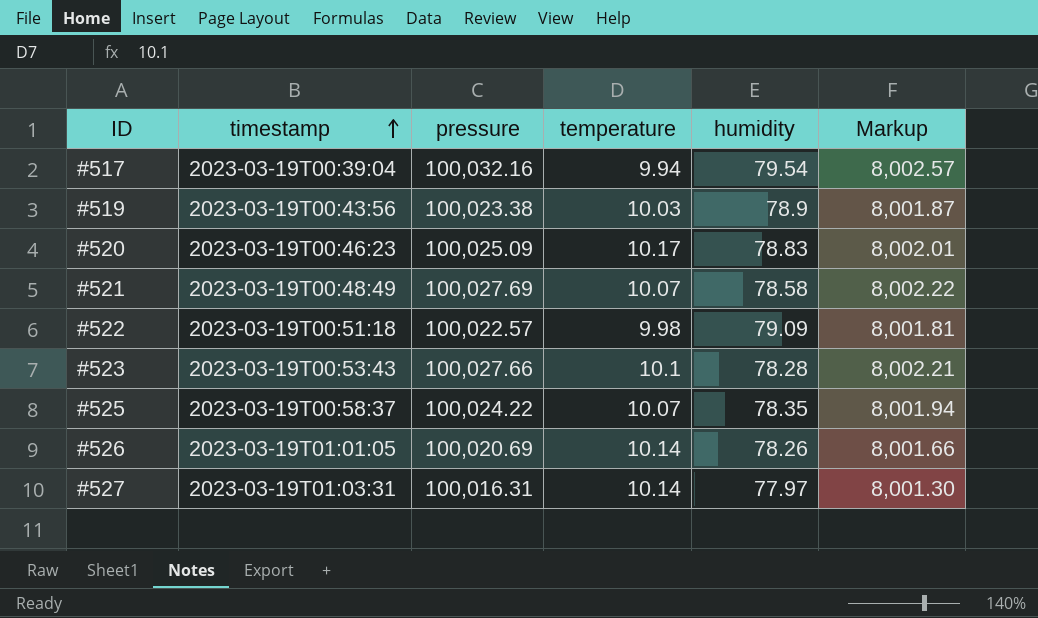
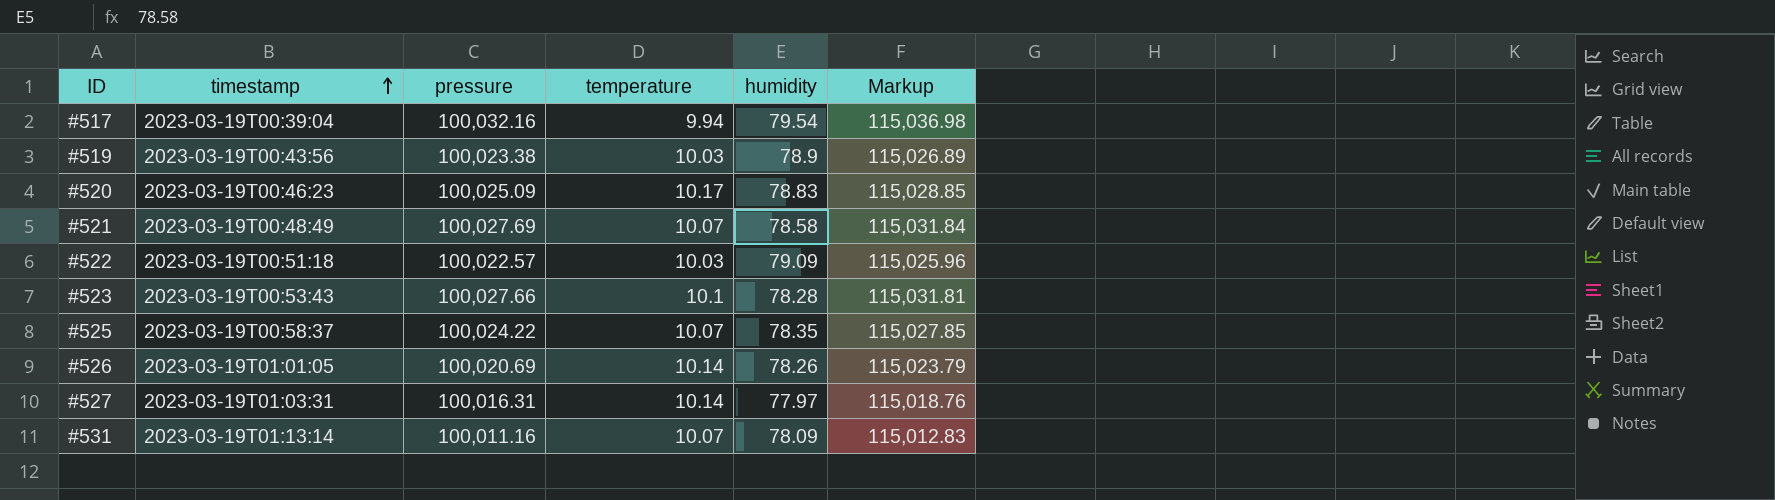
column Markup | formula: [pressure] * 0.08 -> [pressure] * 1.15
#522 | temperature: 9.98 -> 10.03
row #531: none -> 2023-03-19T01:13:14 | 100,011.16 | 10.07 | 78.09 | 115,012.83

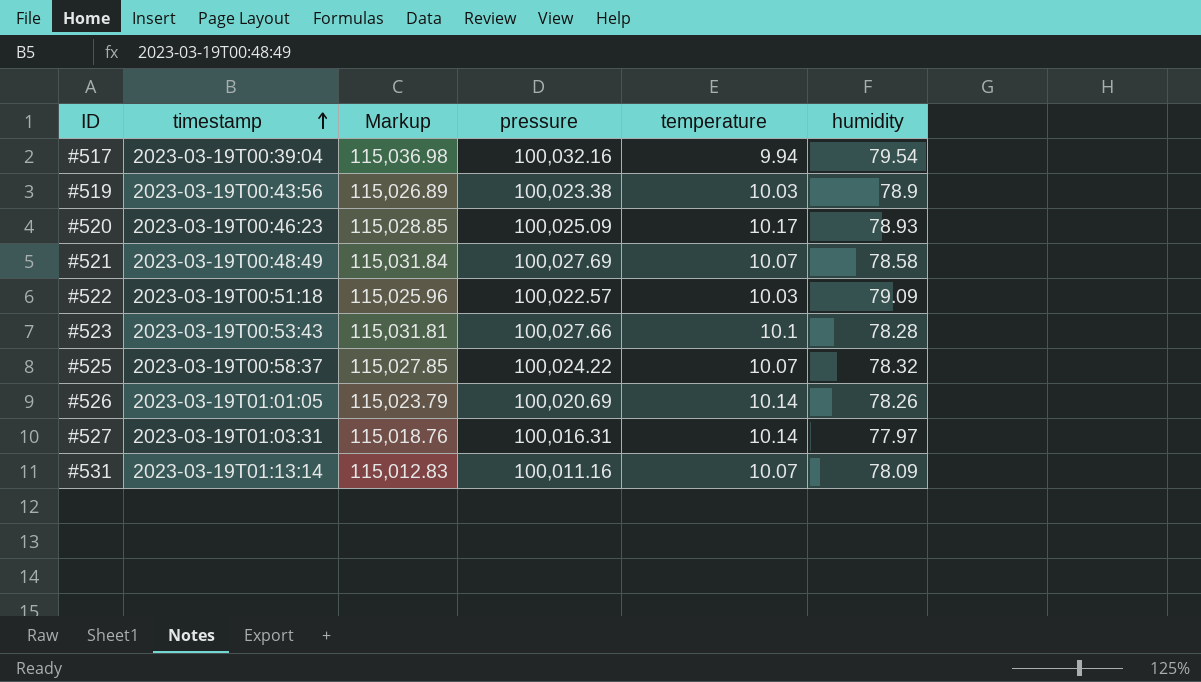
column Markup | position: 6 -> 3
#520 | humidity: 78.83 -> 78.93
#525 | humidity: 78.35 -> 78.32

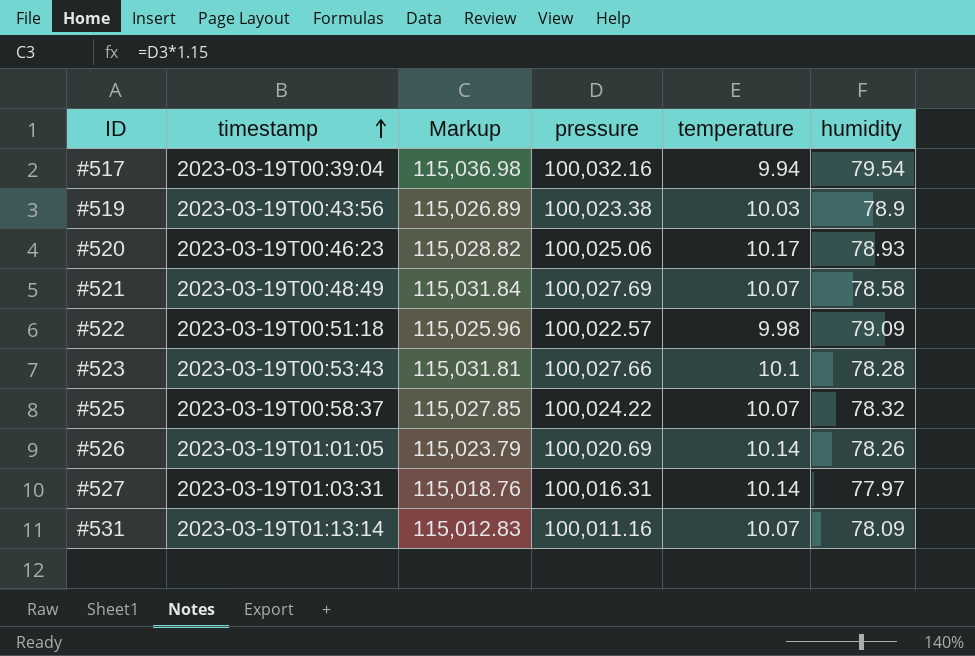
#520 | Markup: 115,028.85 -> 115,028.82
#520 | pressure: 100,025.09 -> 100,025.06
#522 | temperature: 10.03 -> 9.98

